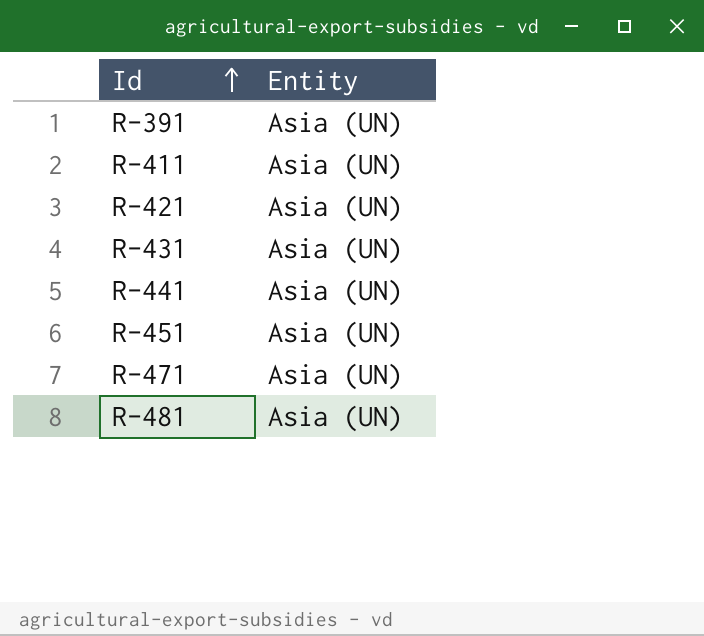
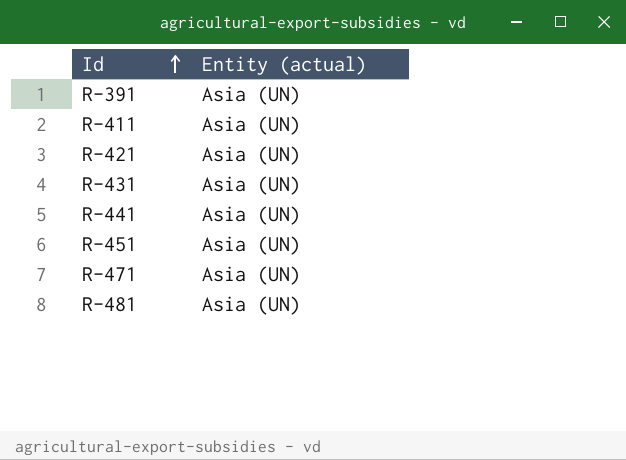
column name: Entity -> Entity (actual)

